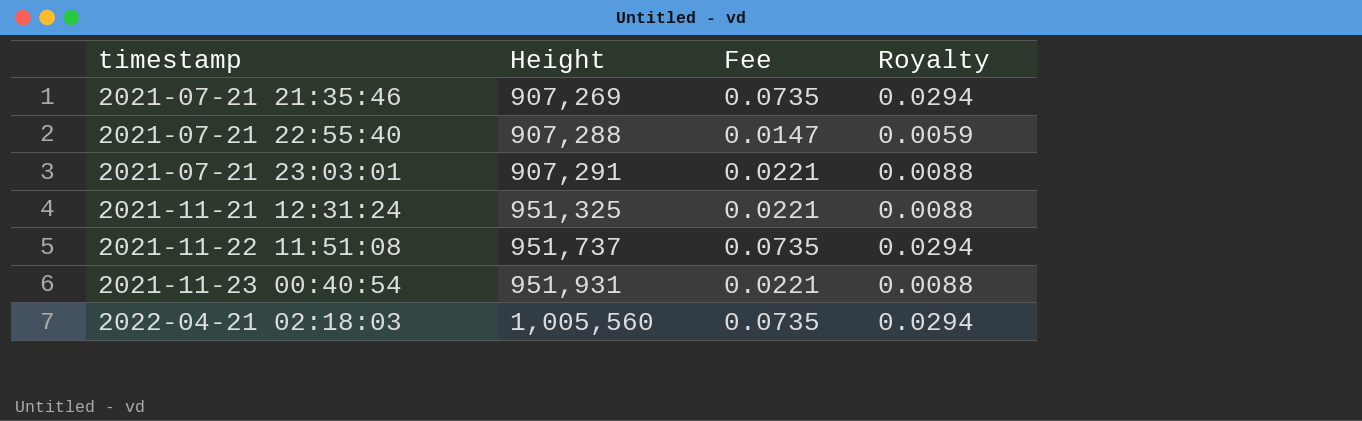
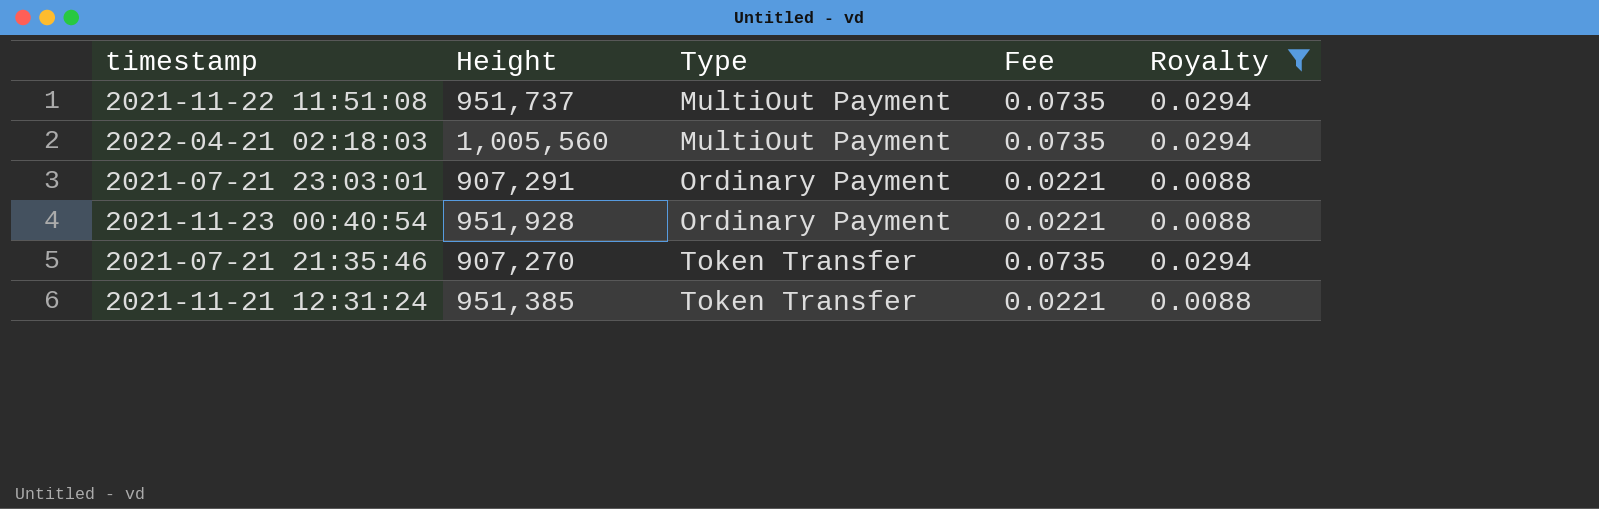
filter: none -> Royalty != 0.0059
row order: timestamp ascending -> Type ascending
column Type | position: none -> 3
2021-11-23 00:40:54 | Height: 951,931 -> 951,928
2021-07-21 21:35:46 | Height: 907,269 -> 907,270
2021-11-21 12:31:24 | Height: 951,325 -> 951,385

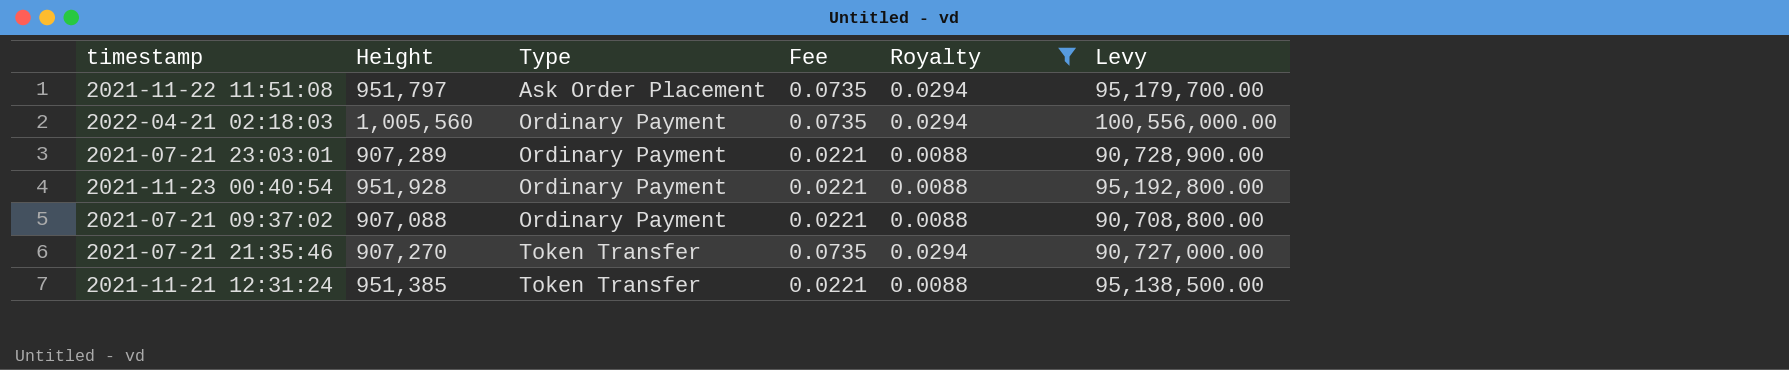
column Levy | formula: none -> [Height] * 100
2021-11-22 11:51:08 | Height: 951,737 -> 951,797
2021-11-22 11:51:08 | Type: MultiOut Payment -> Ask Order Placement
2022-04-21 02:18:03 | Type: MultiOut Payment -> Ordinary Payment
2021-07-21 23:03:01 | Height: 907,291 -> 907,289
row 2021-07-21 09:37:02: none -> 907,088 | Ordinary Payment | 0.0221 | 0.0088 | 90,708,800.00

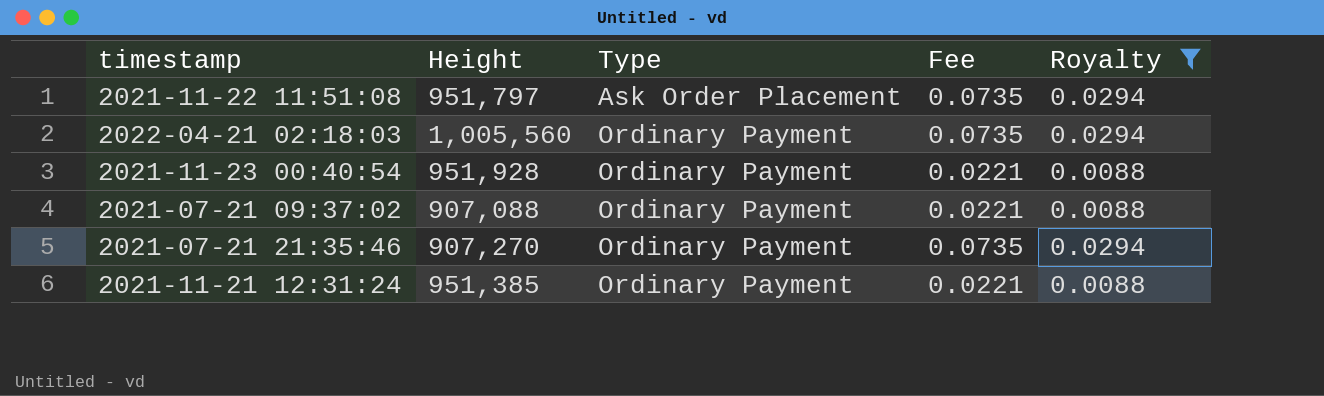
column Levy | formula: [Height] * 100 -> none
row 2021-07-21 23:03:01: 907,289 | Ordinary Payment | 0.0221 | 0.0088 | 90,728,900.00 -> none
2021-07-21 21:35:46 | Type: Token Transfer -> Ordinary Payment
2021-11-21 12:31:24 | Type: Token Transfer -> Ordinary Payment

